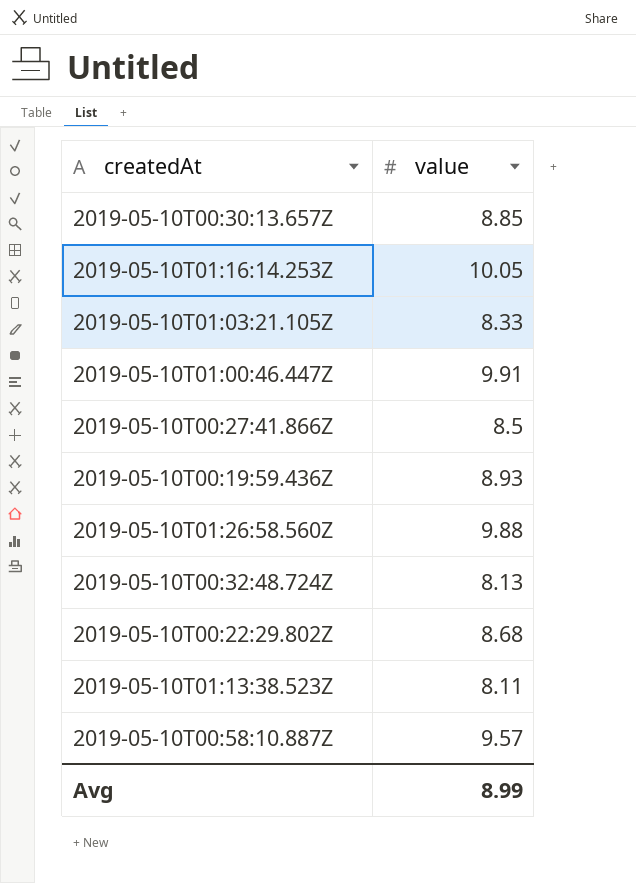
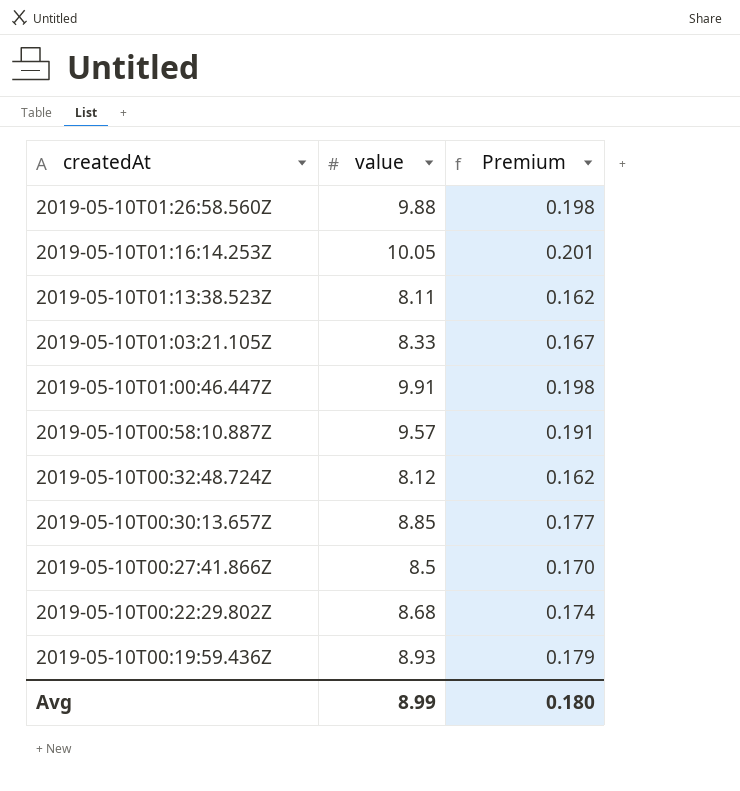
row order: none -> createdAt descending
column Premium | formula: none -> [value] * 0.02
2019-05-10T00:32:48.724Z | value: 8.13 -> 8.12

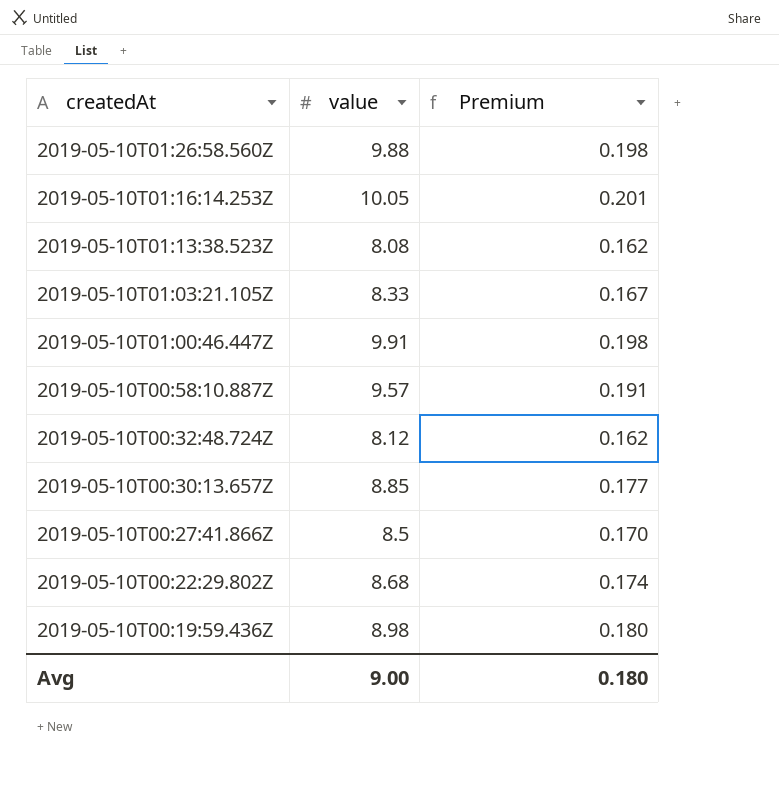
2019-05-10T01:13:38.523Z | value: 8.11 -> 8.08
2019-05-10T00:19:59.436Z | value: 8.93 -> 8.98
2019-05-10T00:19:59.436Z | Premium: 0.179 -> 0.180
Avg | value: 8.99 -> 9.00

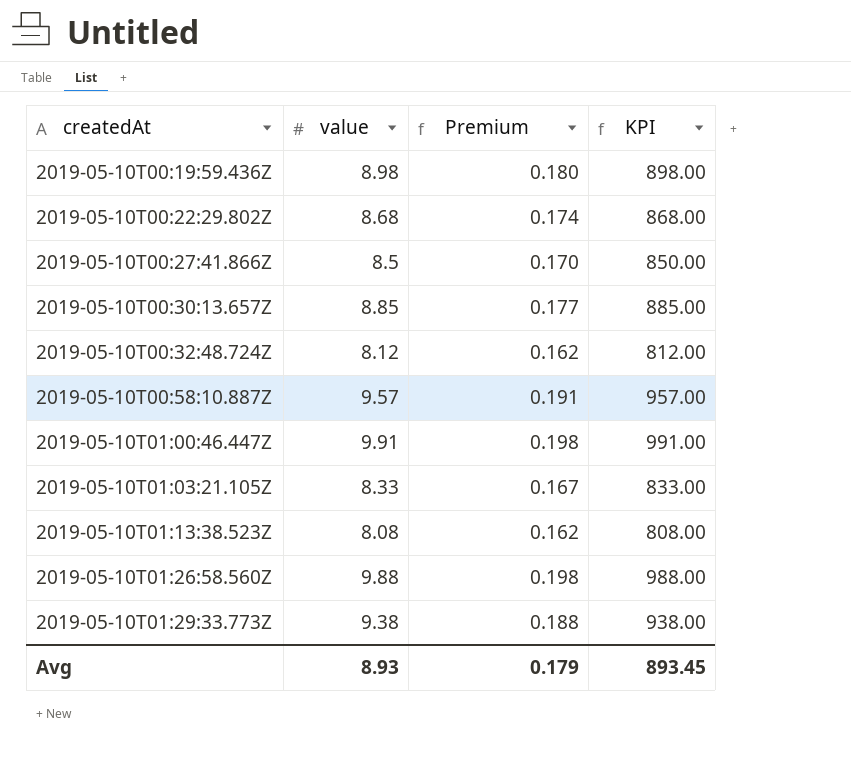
row order: createdAt descending -> createdAt ascending
column KPI | formula: none -> [value] * 100
row 2019-05-10T01:16:14.253Z: 10.05 | 0.201 -> none
row 2019-05-10T01:29:33.773Z: none -> 9.38 | 0.188 | 938.00
Avg | value: 9.00 -> 8.93
Avg | Premium: 0.180 -> 0.179

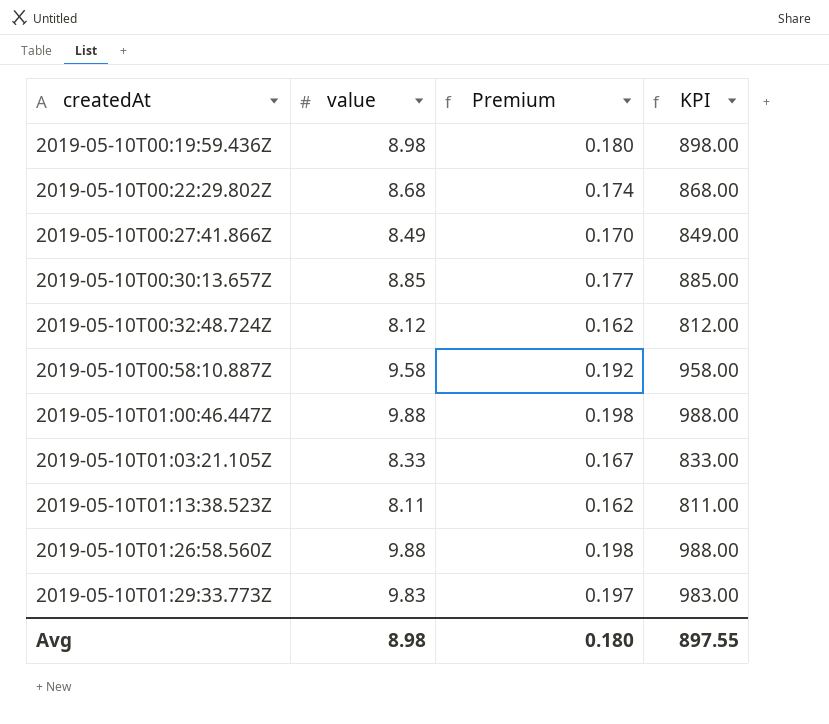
2019-05-10T00:27:41.866Z | value: 8.5 -> 8.49
2019-05-10T00:27:41.866Z | KPI: 850.00 -> 849.00
2019-05-10T00:58:10.887Z | value: 9.57 -> 9.58
2019-05-10T00:58:10.887Z | Premium: 0.191 -> 0.192
2019-05-10T00:58:10.887Z | KPI: 957.00 -> 958.00
2019-05-10T01:00:46.447Z | value: 9.91 -> 9.88
2019-05-10T01:00:46.447Z | KPI: 991.00 -> 988.00
2019-05-10T01:13:38.523Z | value: 8.08 -> 8.11
2019-05-10T01:13:38.523Z | KPI: 808.00 -> 811.00
2019-05-10T01:29:33.773Z | value: 9.38 -> 9.83
2019-05-10T01:29:33.773Z | Premium: 0.188 -> 0.197
2019-05-10T01:29:33.773Z | KPI: 938.00 -> 983.00
Avg | value: 8.93 -> 8.98
Avg | Premium: 0.179 -> 0.180
Avg | KPI: 893.45 -> 897.55

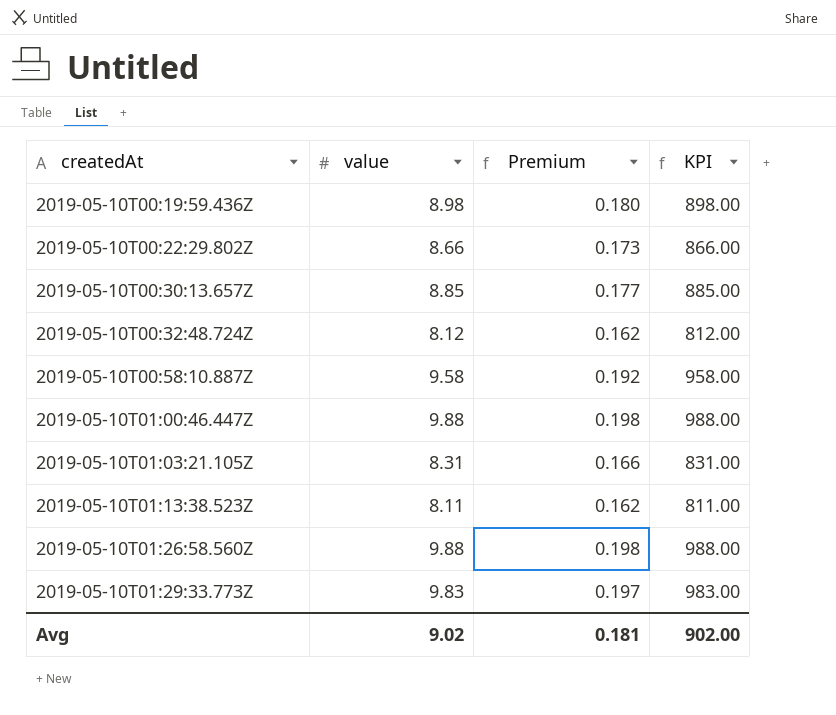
row 2019-05-10T00:27:41.866Z: 8.49 | 0.170 | 849.00 -> none
2019-05-10T00:22:29.802Z | value: 8.68 -> 8.66
2019-05-10T00:22:29.802Z | Premium: 0.174 -> 0.173
2019-05-10T00:22:29.802Z | KPI: 868.00 -> 866.00
2019-05-10T01:03:21.105Z | value: 8.33 -> 8.31
2019-05-10T01:03:21.105Z | Premium: 0.167 -> 0.166
2019-05-10T01:03:21.105Z | KPI: 833.00 -> 831.00
Avg | value: 8.98 -> 9.02
Avg | Premium: 0.180 -> 0.181
Avg | KPI: 897.55 -> 902.00

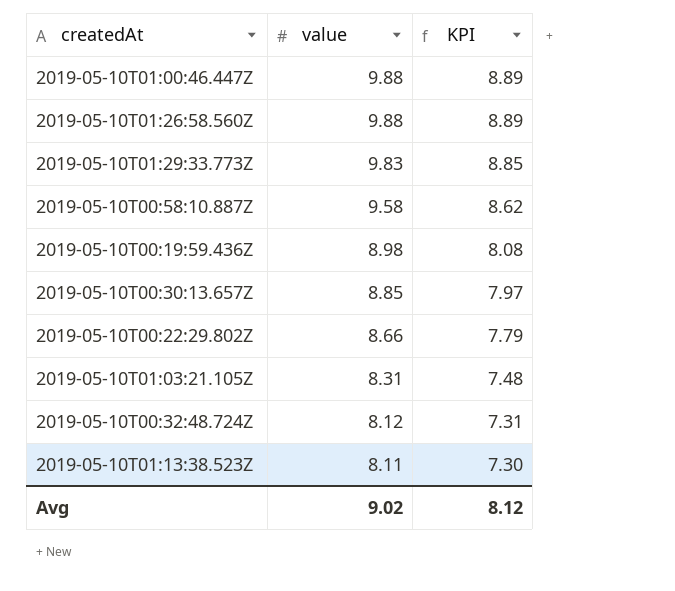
row order: createdAt ascending -> value descending
column Premium | formula: [value] * 0.02 -> none
column KPI | formula: [value] * 100 -> [value] * 0.9
Avg | KPI: 902.00 -> 8.12

